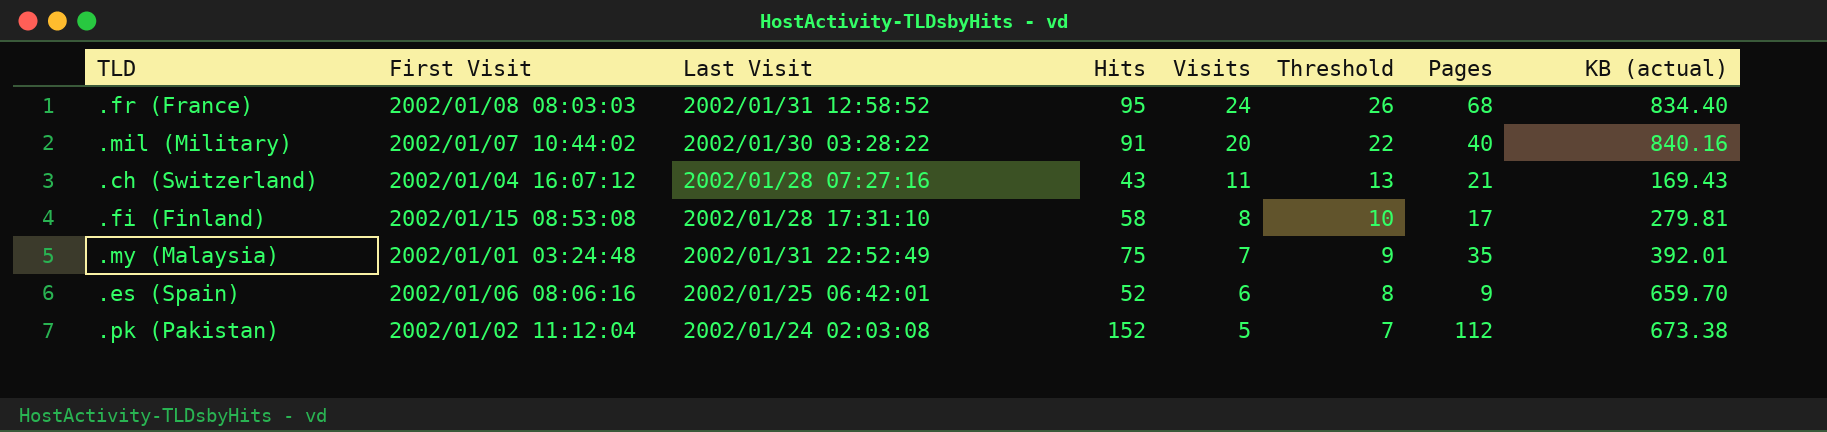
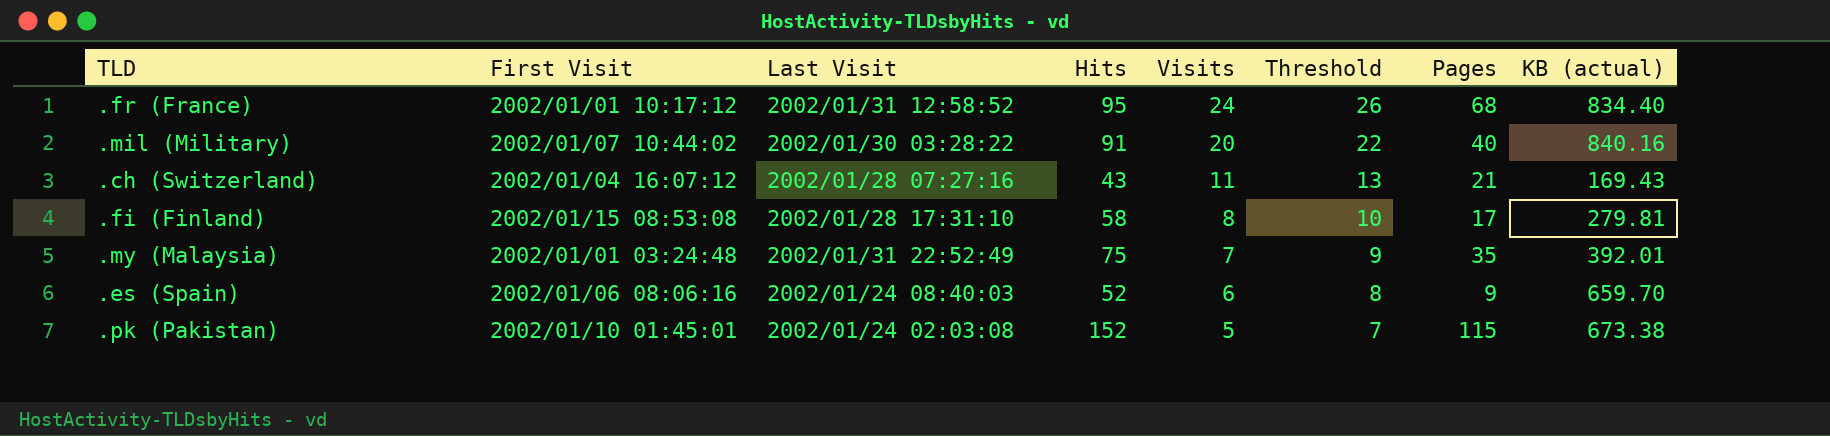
.fr (France) | First Visit: 2002/01/08 08:03:03 -> 2002/01/01 10:17:12
.es (Spain) | Last Visit: 2002/01/25 06:42:01 -> 2002/01/24 08:40:03
.pk (Pakistan) | First Visit: 2002/01/02 11:12:04 -> 2002/01/10 01:45:01
.pk (Pakistan) | Pages: 112 -> 115

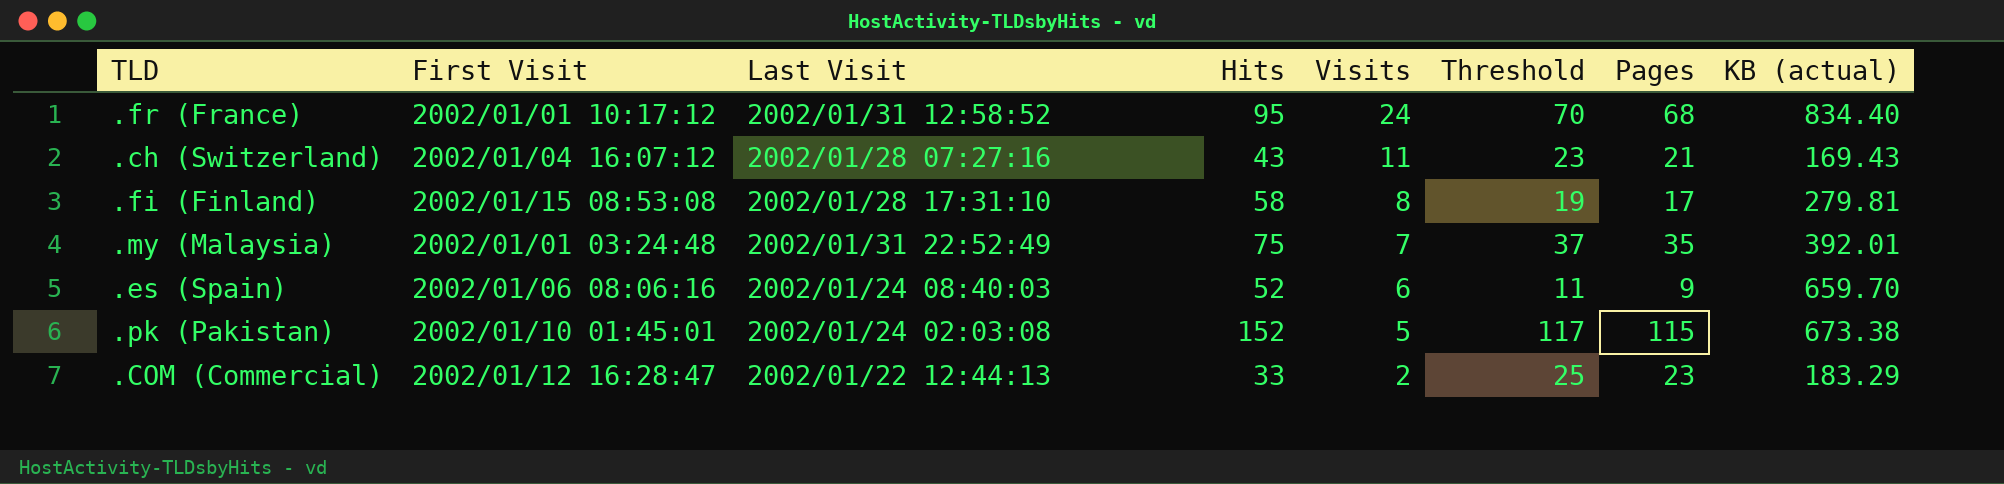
column Threshold | formula: [Visits] + 2 -> [Pages] + 2
row .mil (Military): 2002/01/07 10:44:02 | 2002/01/30 03:28:22 | 91 | 20 | 22 | 40 | 840.16 -> none
row .COM (Commercial): none -> 2002/01/12 16:28:47 | 2002/01/22 12:44:13 | 33 | 2 | 25 | 23 | 183.29

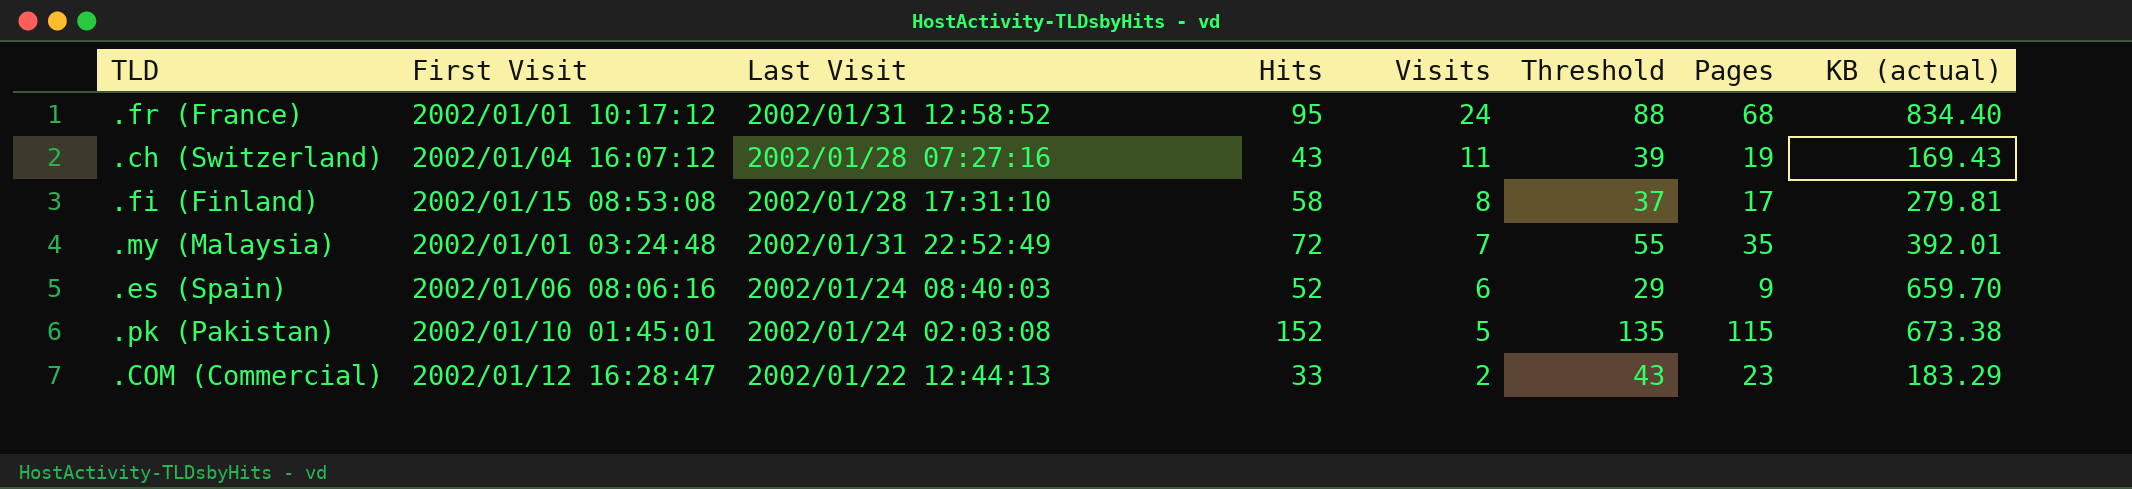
column Threshold | formula: [Pages] + 2 -> [Pages] + 20
.ch (Switzerland) | Pages: 21 -> 19
.my (Malaysia) | Hits: 75 -> 72

